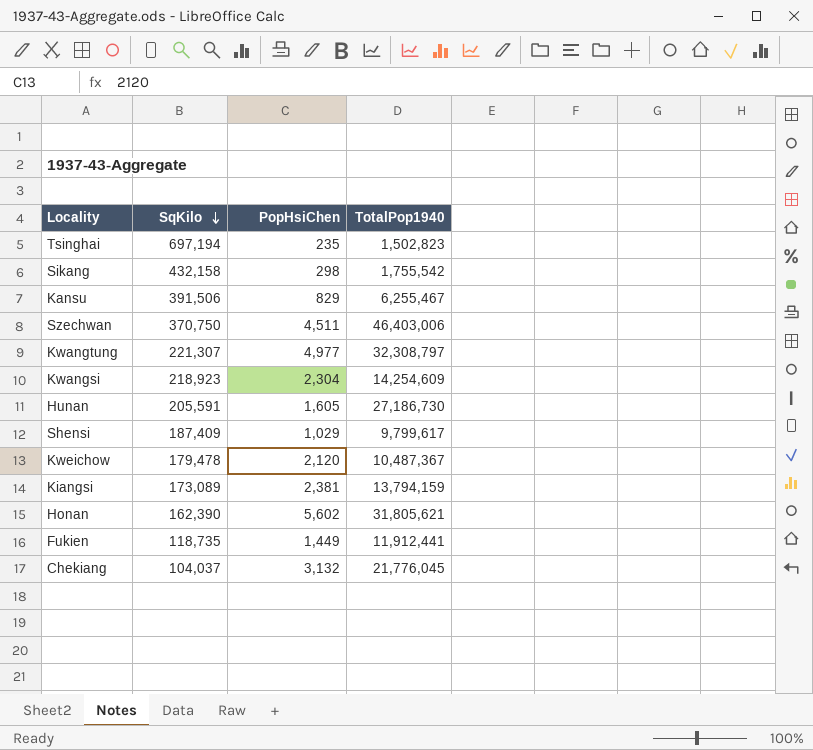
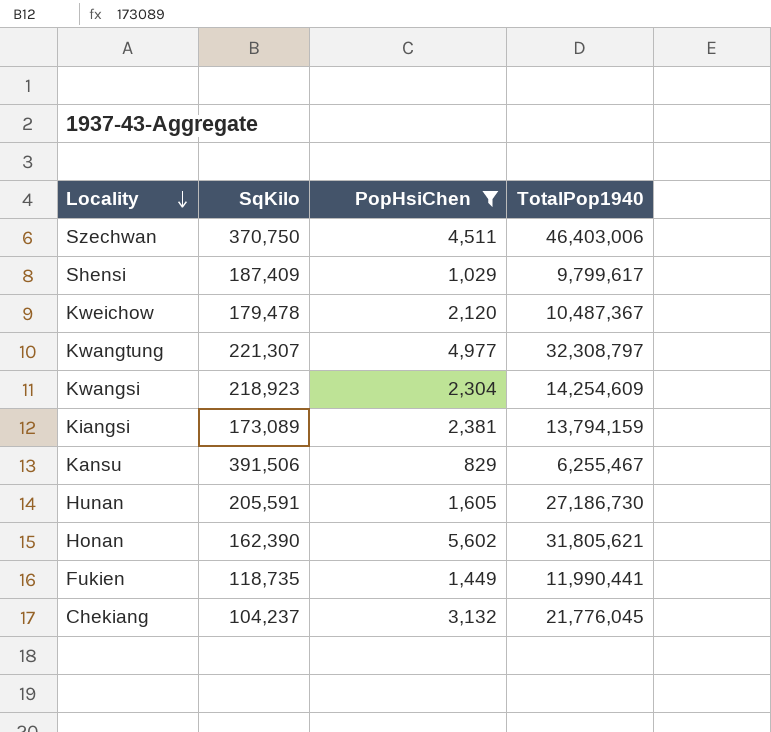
filter: none -> PopHsiChen >= 829
row order: SqKilo descending -> Locality descending
Fukien | TotalPop1940: 11,912,441 -> 11,990,441
Chekiang | SqKilo: 104,037 -> 104,237

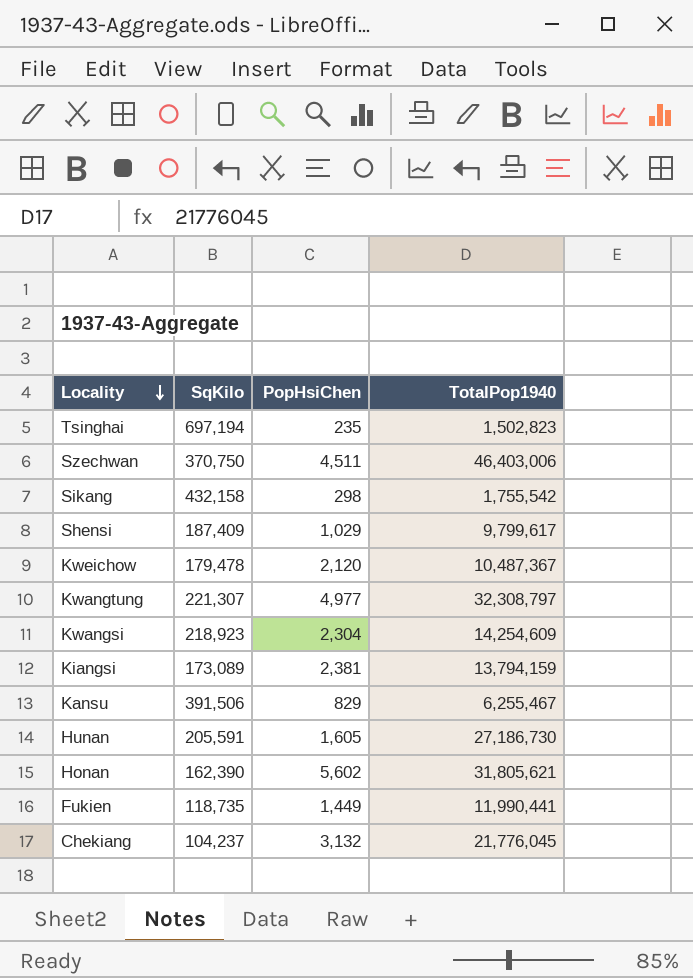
filter: PopHsiChen >= 829 -> none

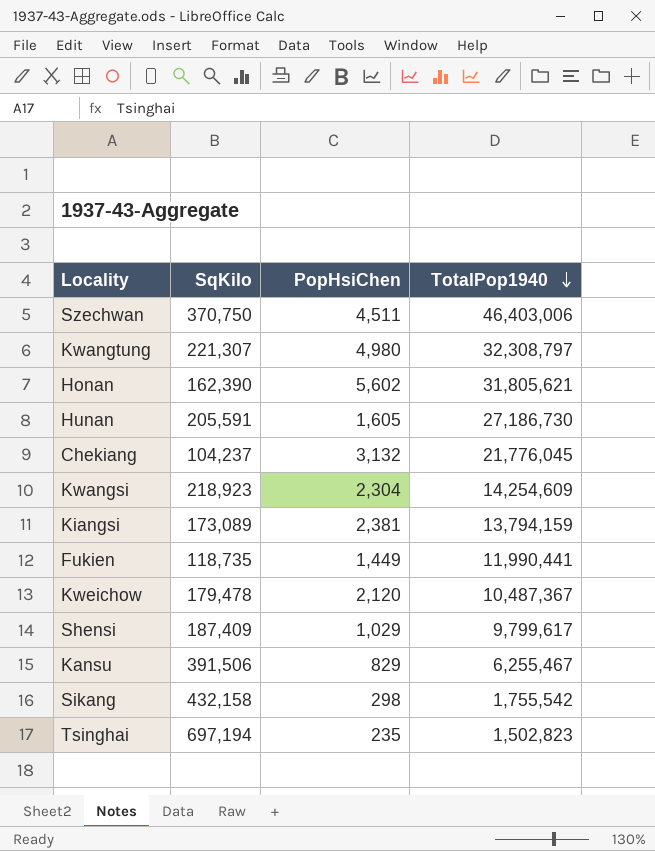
row order: Locality descending -> TotalPop1940 descending
Kwangtung | PopHsiChen: 4,977 -> 4,980

